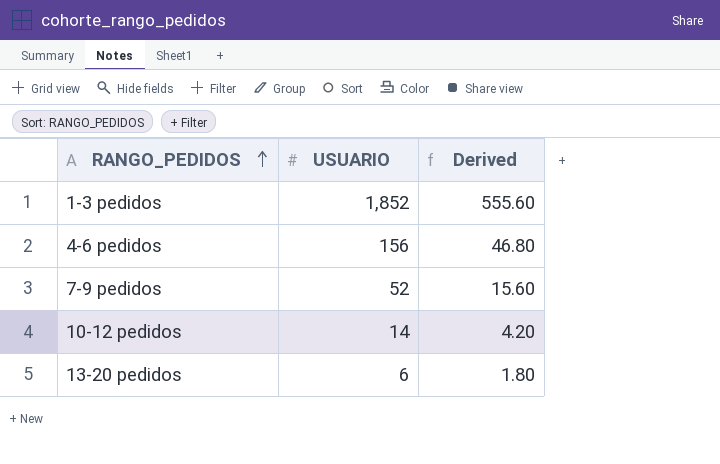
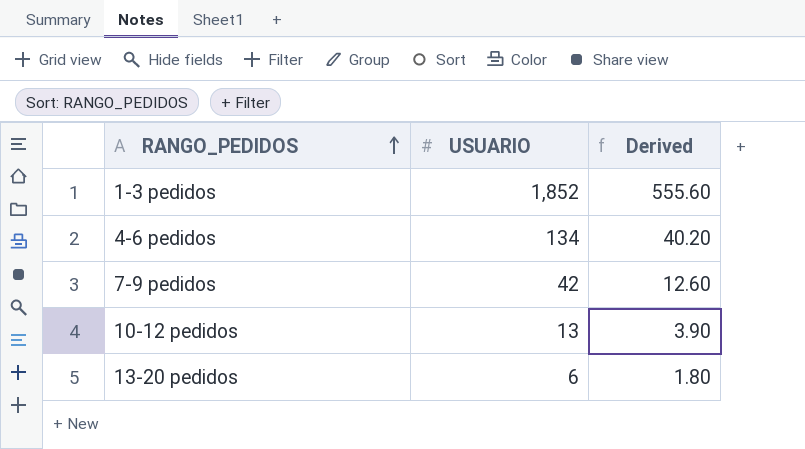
4-6 pedidos | USUARIO: 156 -> 134
4-6 pedidos | Derived: 46.80 -> 40.20
7-9 pedidos | USUARIO: 52 -> 42
7-9 pedidos | Derived: 15.60 -> 12.60
10-12 pedidos | USUARIO: 14 -> 13
10-12 pedidos | Derived: 4.20 -> 3.90

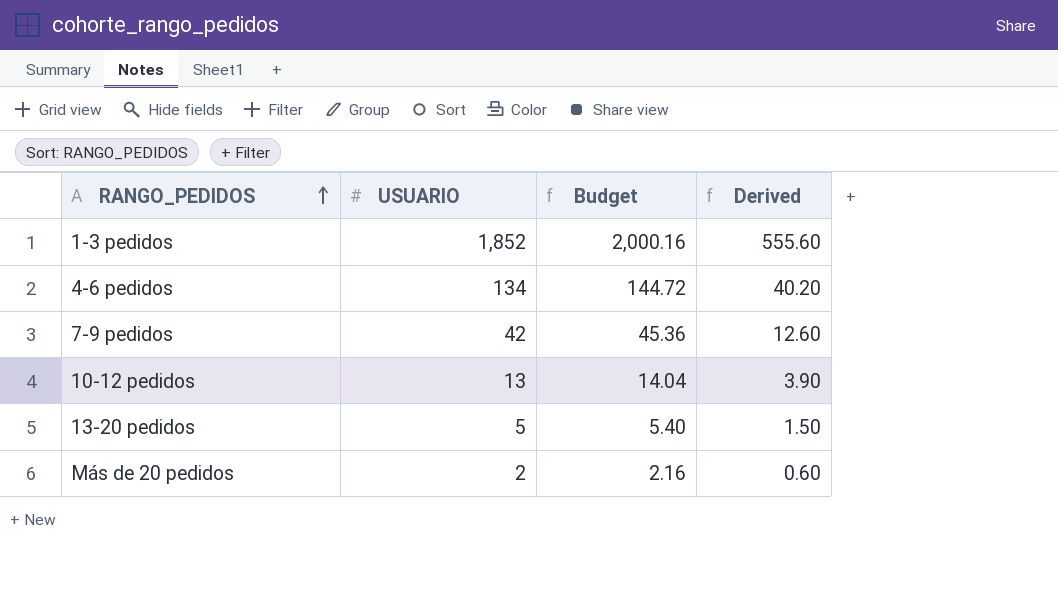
column Budget | formula: none -> [USUARIO] * 1.08
13-20 pedidos | USUARIO: 6 -> 5
13-20 pedidos | Derived: 1.80 -> 1.50
row Más de 20 pedidos: none -> 2 | 2.16 | 0.60

